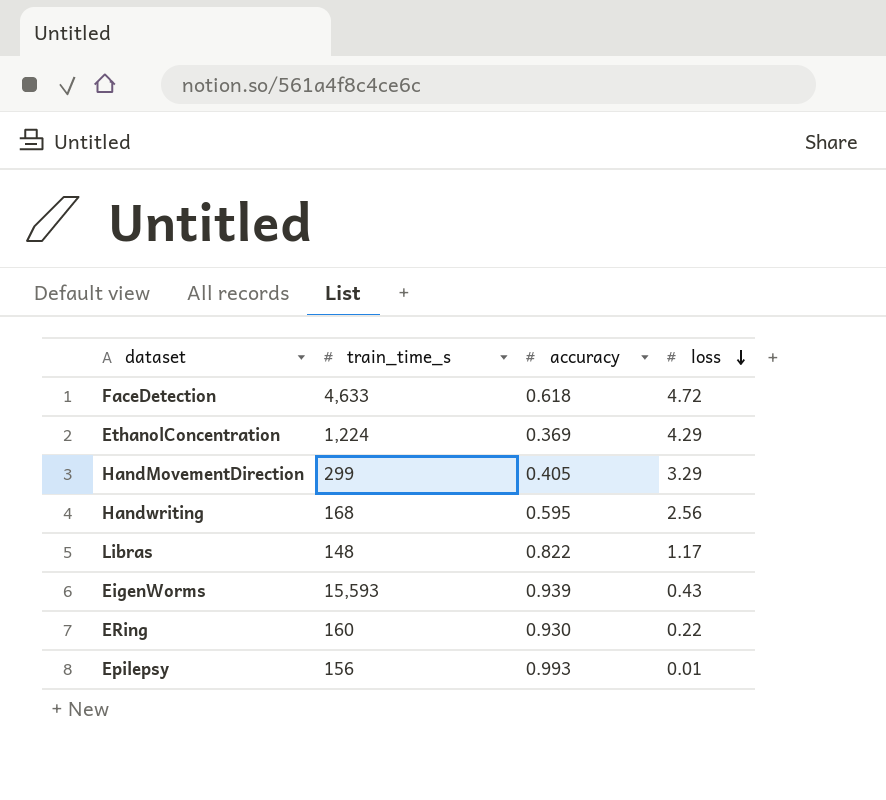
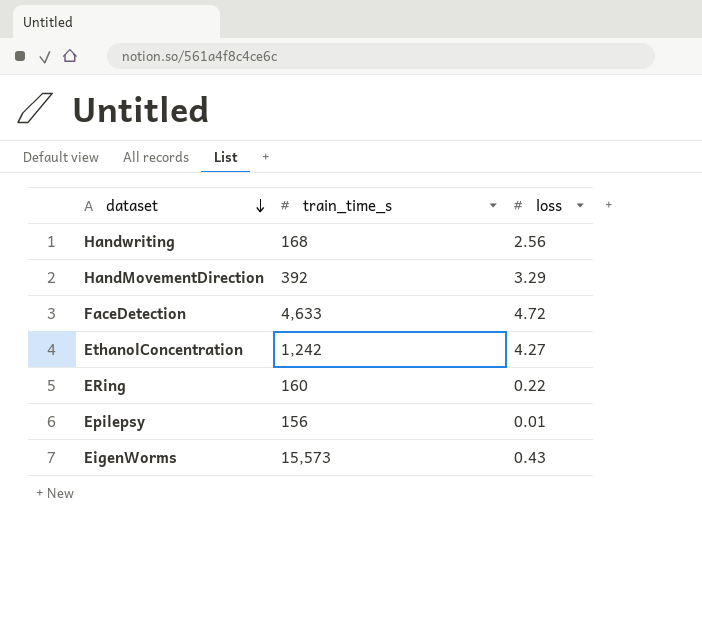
row order: loss descending -> dataset descending
column accuracy | position: 3 -> none
row Libras: 148 | 0.822 | 1.17 -> none
HandMovementDirection | train_time_s: 299 -> 392
EthanolConcentration | train_time_s: 1,224 -> 1,242
EthanolConcentration | loss: 4.29 -> 4.27
EigenWorms | train_time_s: 15,593 -> 15,573

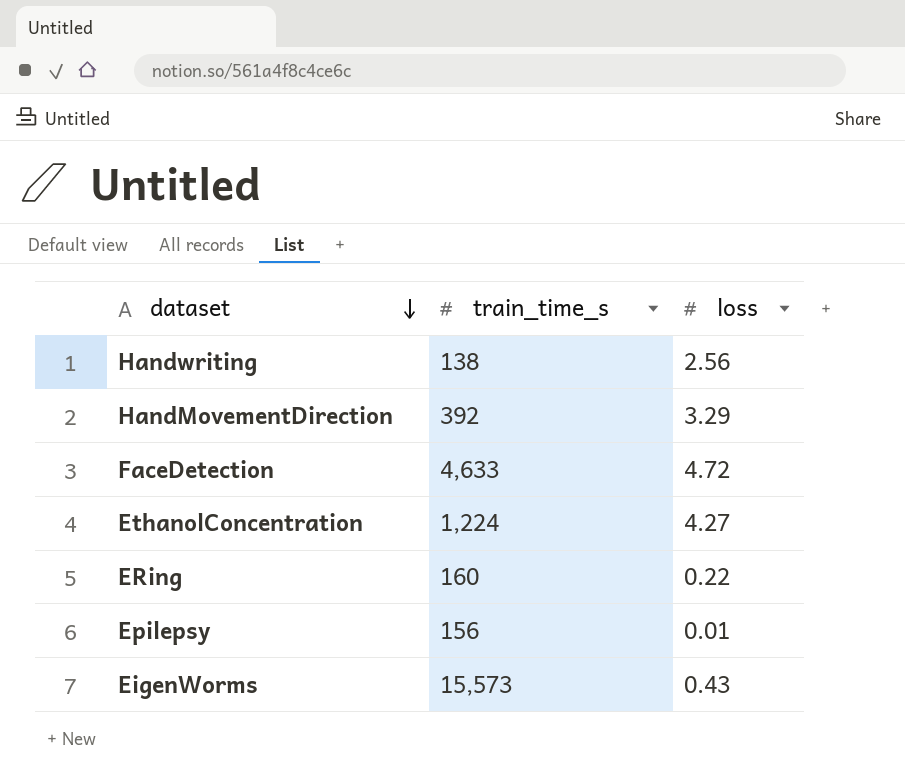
Handwriting | train_time_s: 168 -> 138
EthanolConcentration | train_time_s: 1,242 -> 1,224

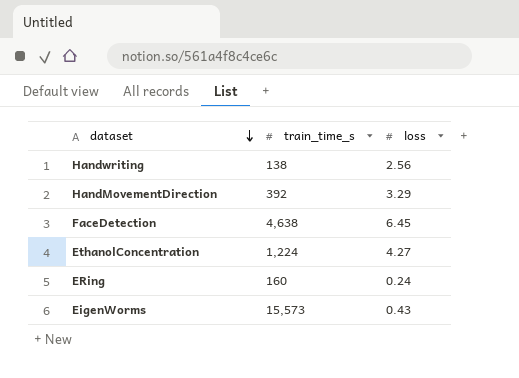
row Epilepsy: 156 | 0.01 -> none
FaceDetection | train_time_s: 4,633 -> 4,638
FaceDetection | loss: 4.72 -> 6.45
ERing | loss: 0.22 -> 0.24

